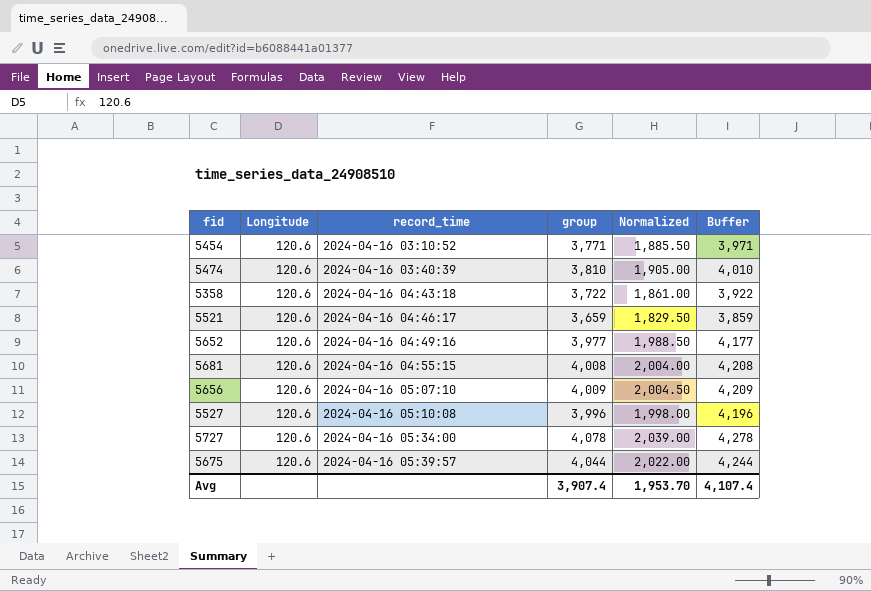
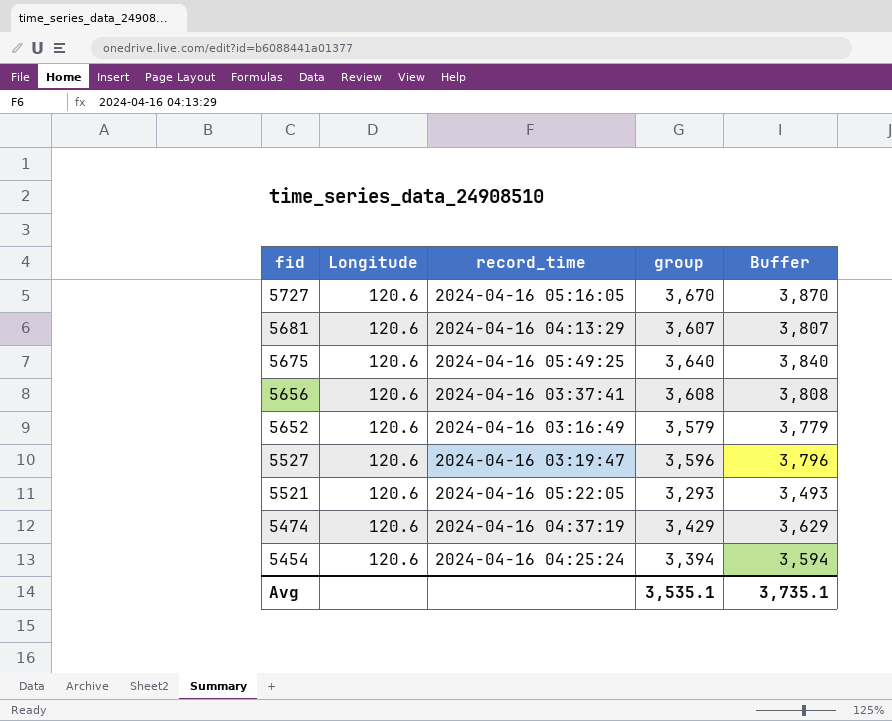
row order: record_time ascending -> fid descending
column Normalized | formula: [group] * 0.5 -> none
row 5358: 120.6 | 2024-04-16 04:43:18 | 3,722 | 1,861.00 | 3,922 -> none
5727 | record_time: 2024-04-16 05:34:00 -> 2024-04-16 05:16:05
5727 | group: 4,078 -> 3,670
5727 | Buffer: 4,278 -> 3,870
5681 | record_time: 2024-04-16 04:55:15 -> 2024-04-16 04:13:29
5681 | group: 4,008 -> 3,607
5681 | Buffer: 4,208 -> 3,807
5675 | record_time: 2024-04-16 05:39:57 -> 2024-04-16 05:49:25
5675 | group: 4,044 -> 3,640
5675 | Buffer: 4,244 -> 3,840
5656 | record_time: 2024-04-16 05:07:10 -> 2024-04-16 03:37:41
5656 | group: 4,009 -> 3,608
5656 | Buffer: 4,209 -> 3,808
5652 | record_time: 2024-04-16 04:49:16 -> 2024-04-16 03:16:49
5652 | group: 3,977 -> 3,579
5652 | Buffer: 4,177 -> 3,779
5527 | record_time: 2024-04-16 05:10:08 -> 2024-04-16 03:19:47
5527 | group: 3,996 -> 3,596
5527 | Buffer: 4,196 -> 3,796
5521 | record_time: 2024-04-16 04:46:17 -> 2024-04-16 05:22:05
5521 | group: 3,659 -> 3,293
5521 | Buffer: 3,859 -> 3,493
5474 | record_time: 2024-04-16 03:40:39 -> 2024-04-16 04:37:19
5474 | group: 3,810 -> 3,429
5474 | Buffer: 4,010 -> 3,629
5454 | record_time: 2024-04-16 03:10:52 -> 2024-04-16 04:25:24
5454 | group: 3,771 -> 3,394
5454 | Buffer: 3,971 -> 3,594
Avg | group: 3,907.4 -> 3,535.1
Avg | Buffer: 4,107.4 -> 3,735.1

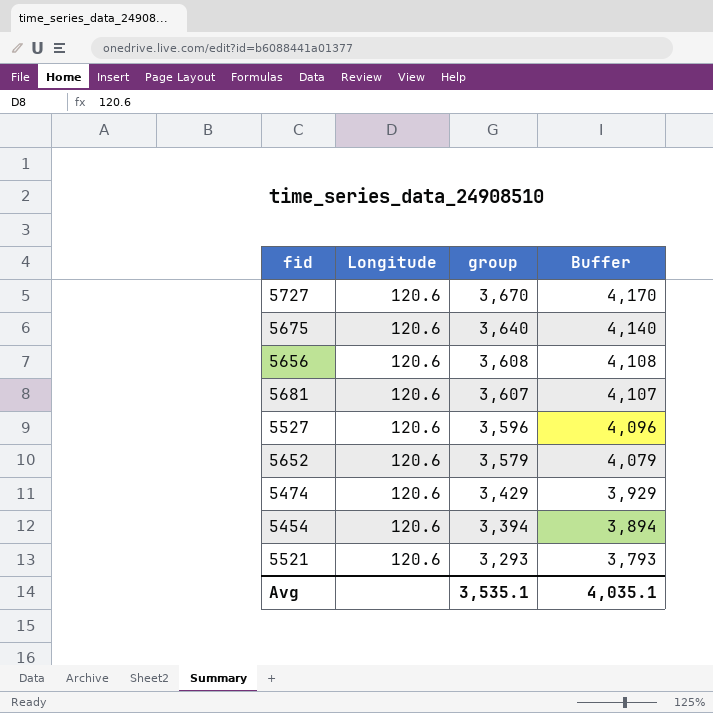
row order: fid descending -> group descending
column record_time | position: 3 -> none
column Buffer | formula: [group] + 200 -> [group] + 500
Avg | Buffer: 3,735.1 -> 4,035.1

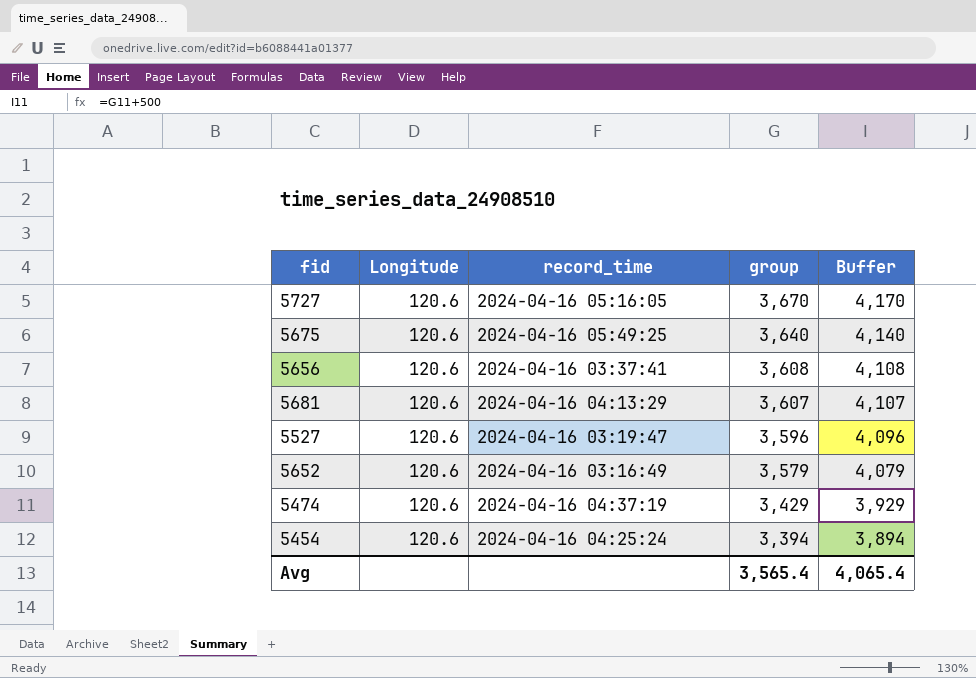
column record_time | position: none -> 3
row 5521: 120.6 | 3,293 | 3,793 -> none
Avg | group: 3,535.1 -> 3,565.4
Avg | Buffer: 4,035.1 -> 4,065.4

